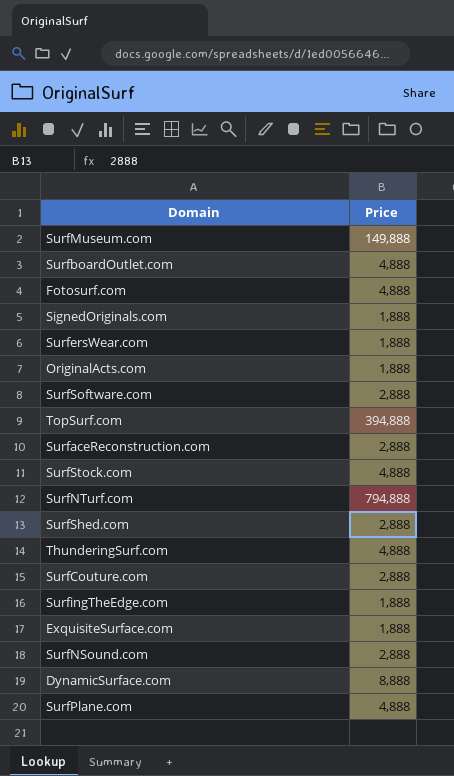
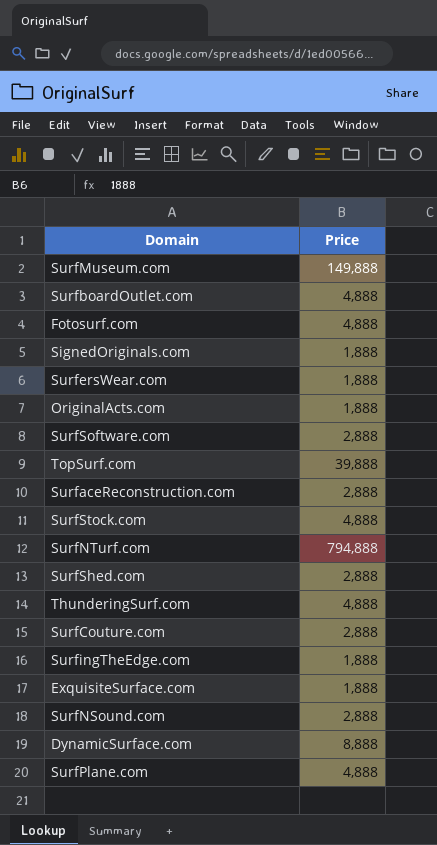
TopSurf.com | Price: 394,888 -> 39,888

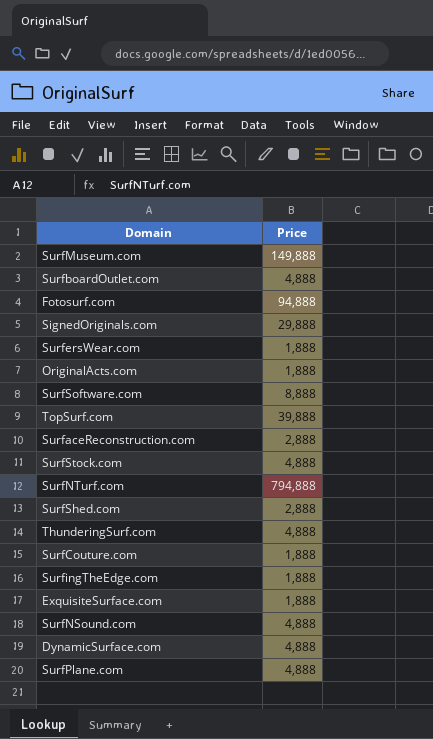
Fotosurf.com | Price: 4,888 -> 94,888
SignedOriginals.com | Price: 1,888 -> 29,888
SurfSoftware.com | Price: 2,888 -> 8,888
SurfCouture.com | Price: 2,888 -> 1,888
SurfNSound.com | Price: 2,888 -> 4,888
DynamicSurface.com | Price: 8,888 -> 4,888

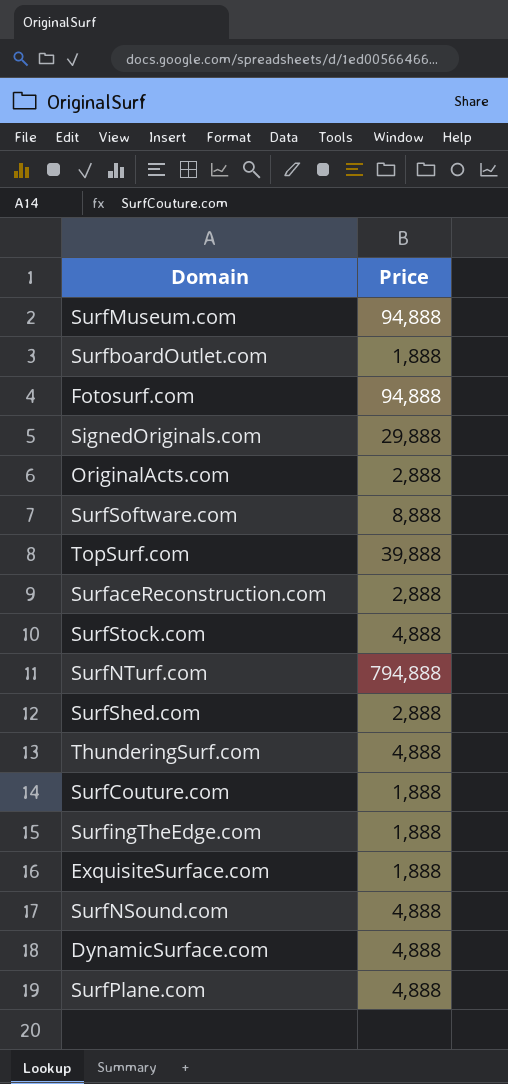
row SurfersWear.com: 1,888 -> none
SurfMuseum.com | Price: 149,888 -> 94,888
SurfboardOutlet.com | Price: 4,888 -> 1,888
OriginalActs.com | Price: 1,888 -> 2,888

